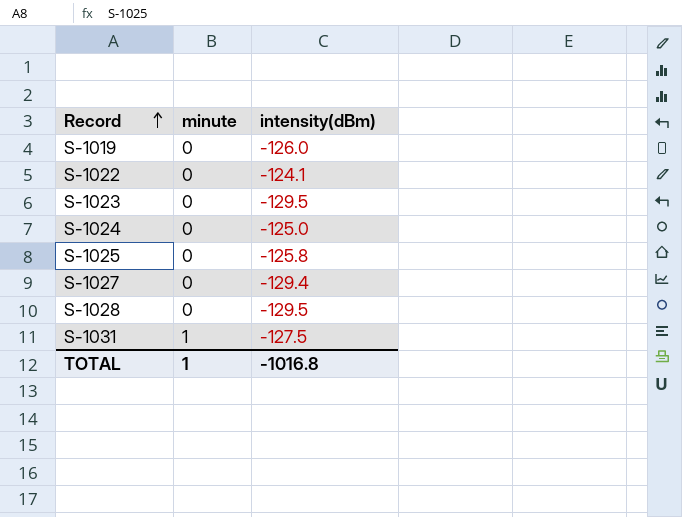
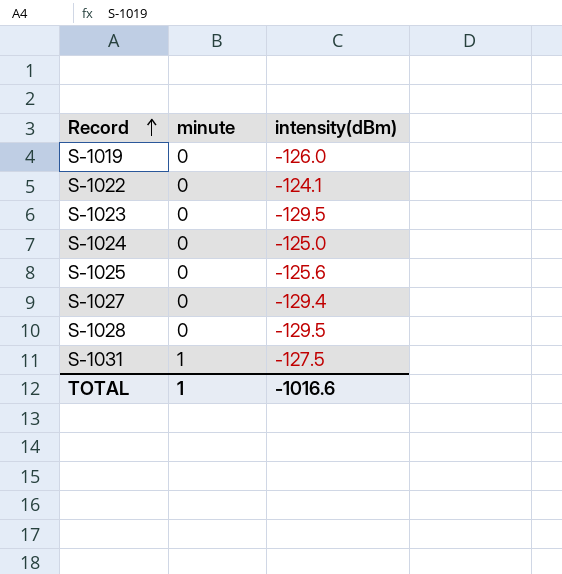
S-1025 | intensity(dBm): -125.8 -> -125.6
TOTAL | intensity(dBm): -1016.8 -> -1016.6

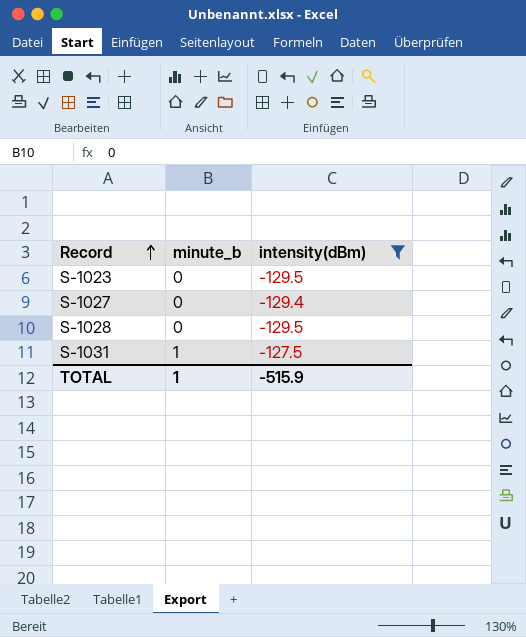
filter: none -> intensity(dBm) <= -127.5
column name: minute -> minute_b
TOTAL | intensity(dBm): -1016.6 -> -515.9

